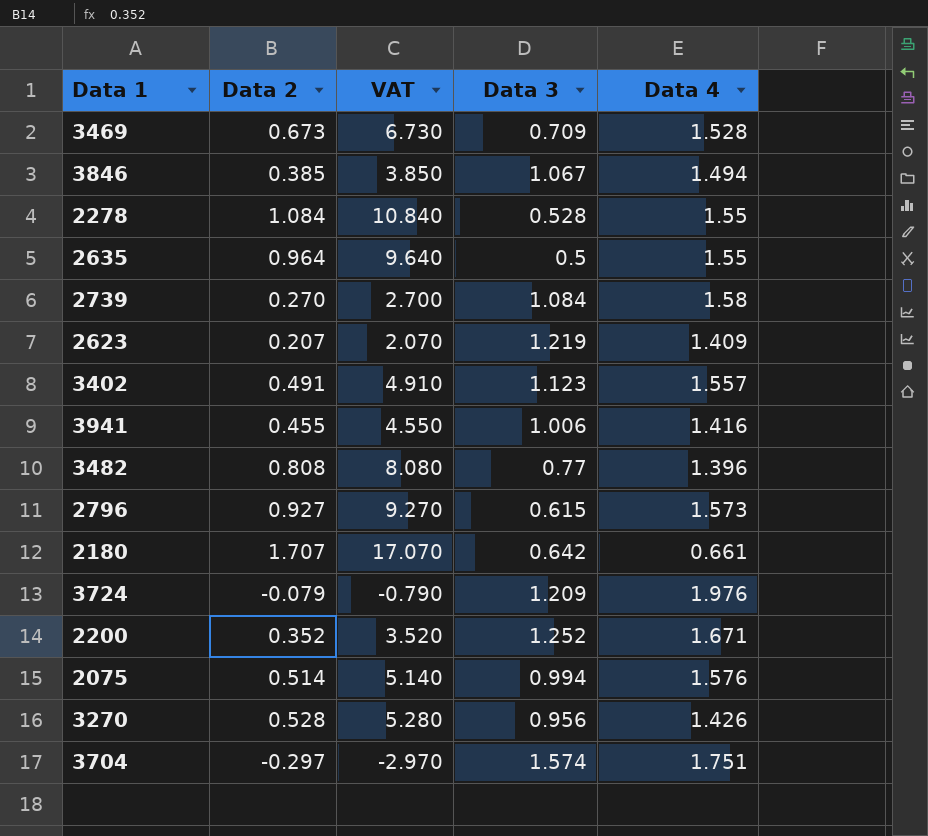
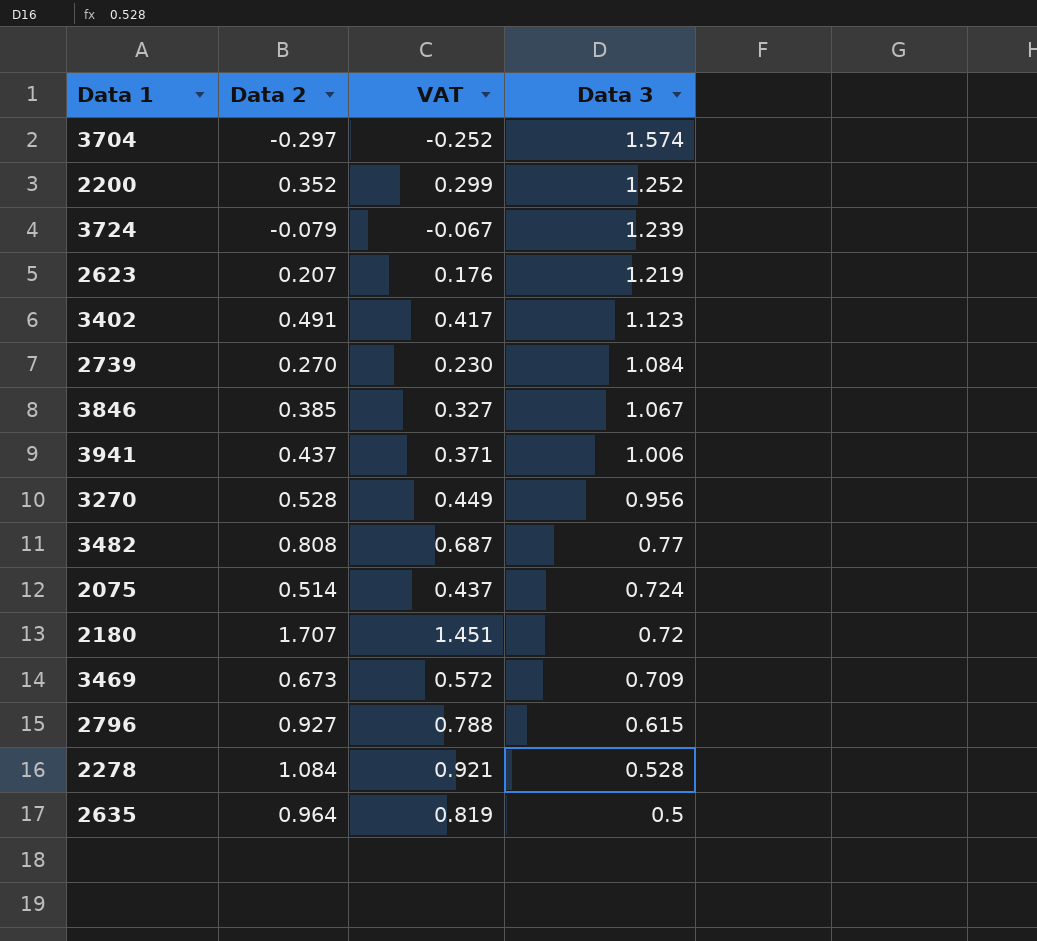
row order: none -> Data 3 descending
column Data 4 | position: 5 -> none
column VAT | formula: [Data 2] * 10 -> [Data 2] * 0.85
3724 | Data 3: 1.209 -> 1.239
3941 | Data 2: 0.455 -> 0.437
2075 | Data 3: 0.994 -> 0.724
2180 | Data 3: 0.642 -> 0.72

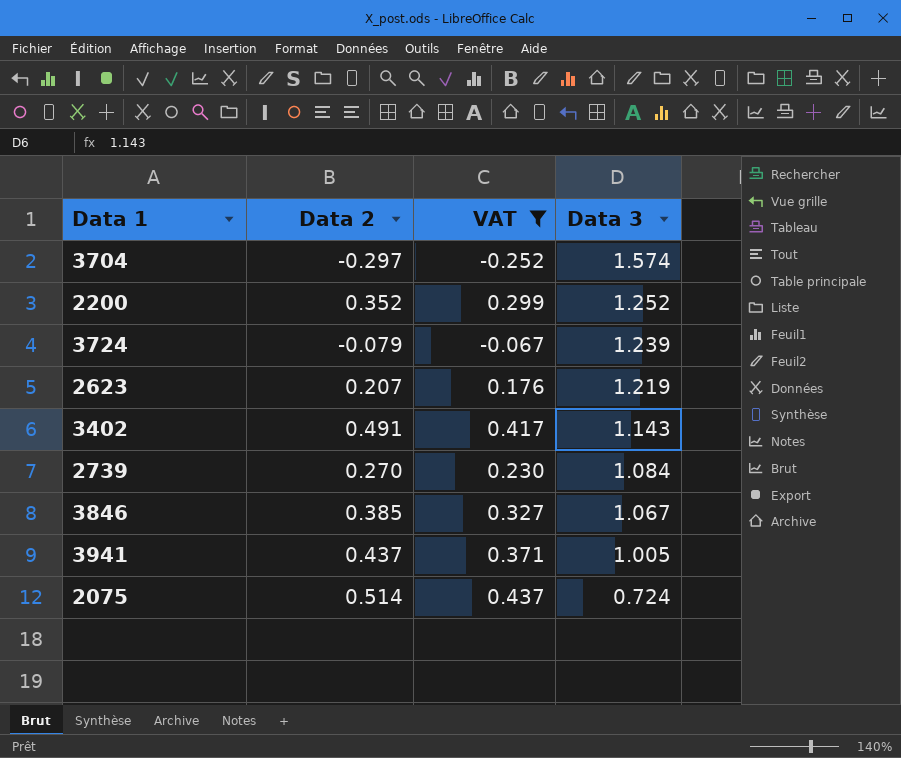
filter: none -> VAT <= 0.437
3402 | Data 3: 1.123 -> 1.143
3941 | Data 3: 1.006 -> 1.005

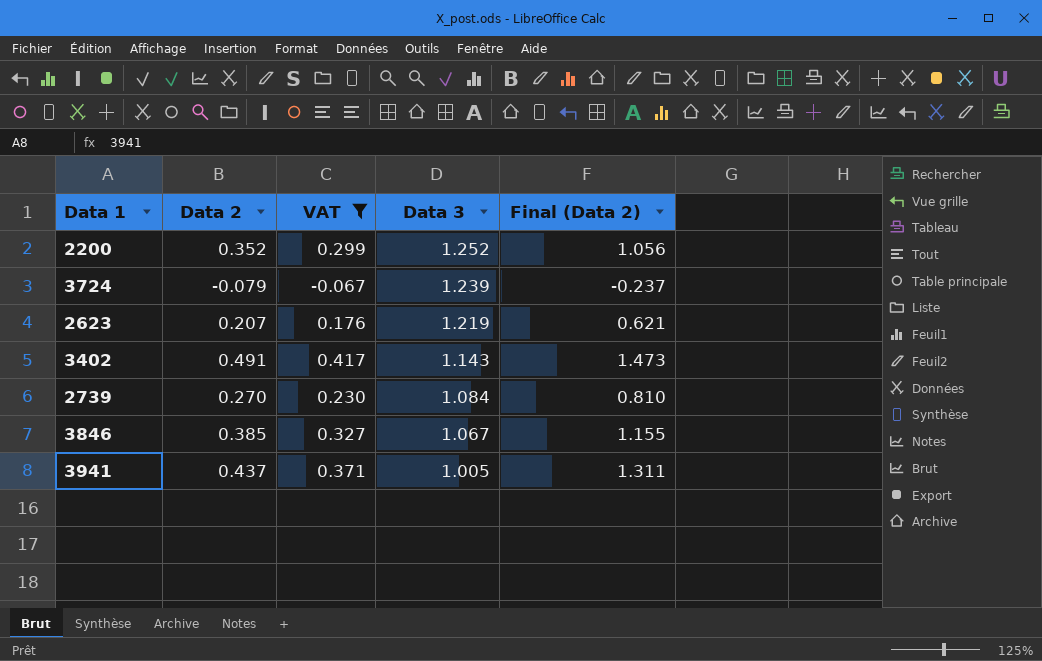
column Final (Data 2) | formula: none -> [Data 2] * 3
row 3704: -0.297 | -0.252 | 1.574 -> none
row 2075: 0.514 | 0.437 | 0.724 -> none

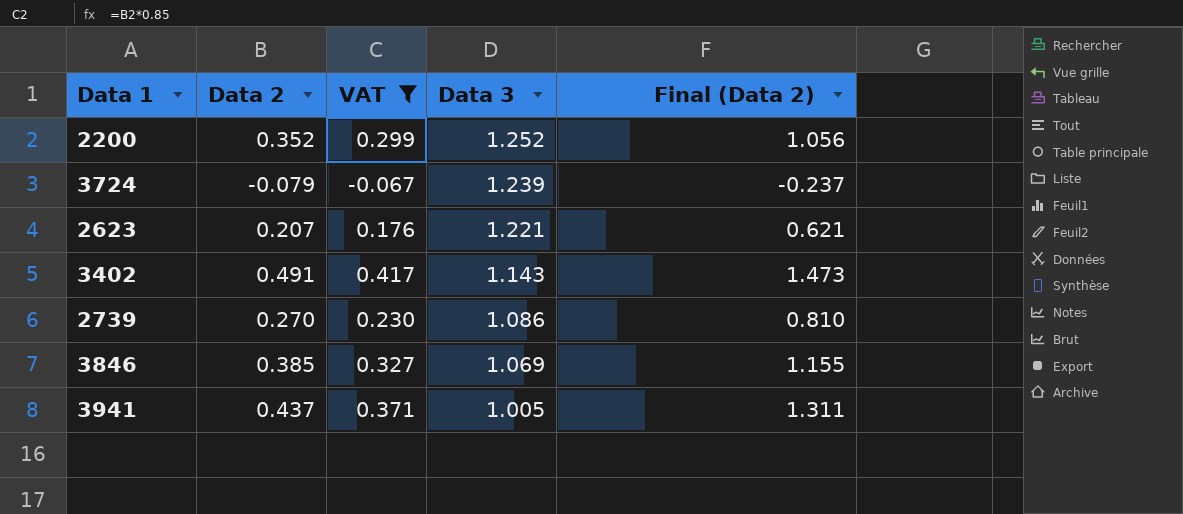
2623 | Data 3: 1.219 -> 1.221
2739 | Data 3: 1.084 -> 1.086
3846 | Data 3: 1.067 -> 1.069

